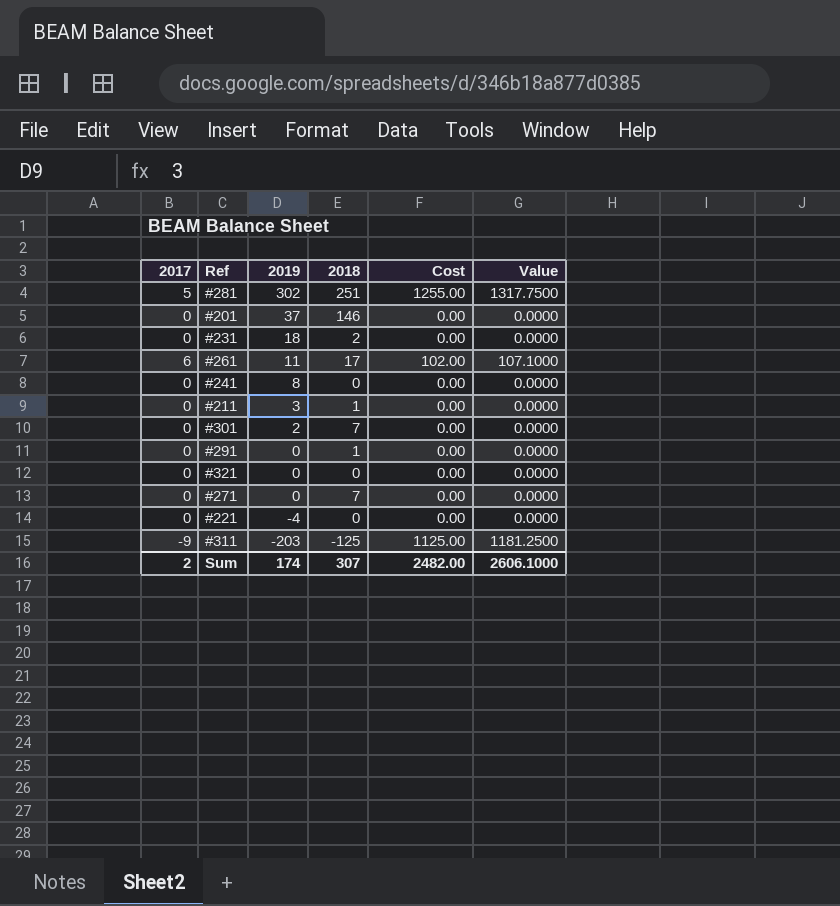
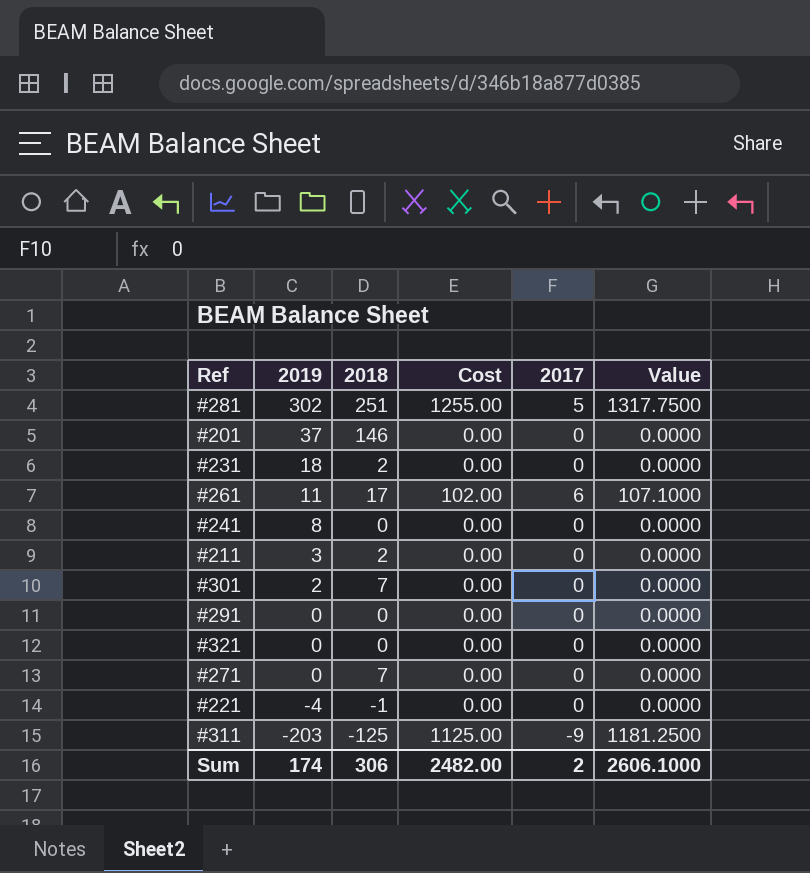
column 2017 | position: 1 -> 5
#211 | 2018: 1 -> 2
#291 | 2018: 1 -> 0
#221 | 2018: 0 -> -1
Sum | 2018: 307 -> 306

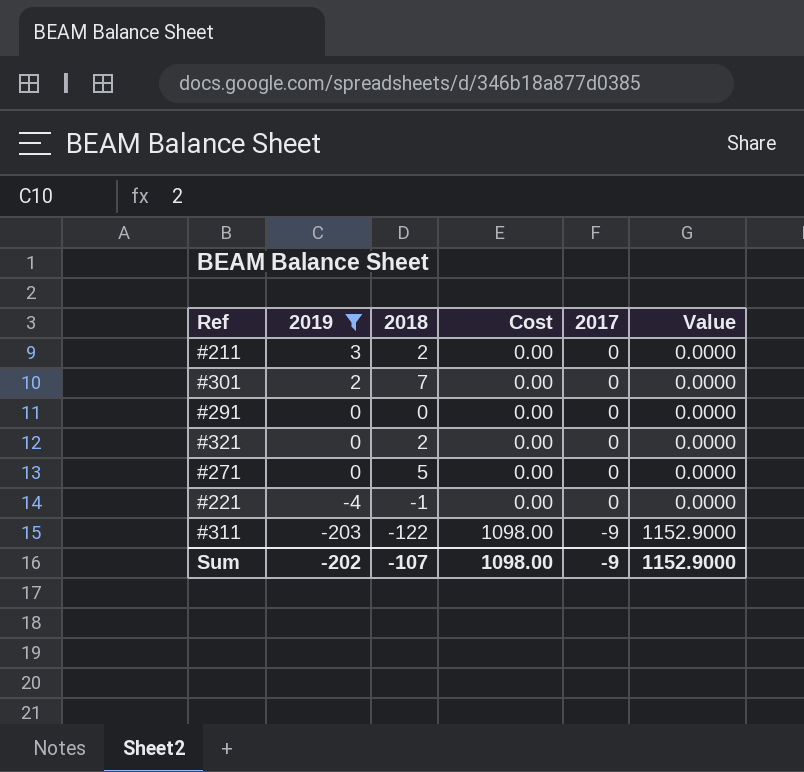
filter: none -> 2019 <= 3
#321 | 2018: 0 -> 2
#271 | 2018: 7 -> 5
#311 | 2018: -125 -> -122
#311 | Cost: 1125.00 -> 1098.00
#311 | Value: 1181.2500 -> 1152.9000
Sum | 2019: 174 -> -202
Sum | 2018: 306 -> -107
Sum | Cost: 2482.00 -> 1098.00
Sum | 2017: 2 -> -9
Sum | Value: 2606.1000 -> 1152.9000

